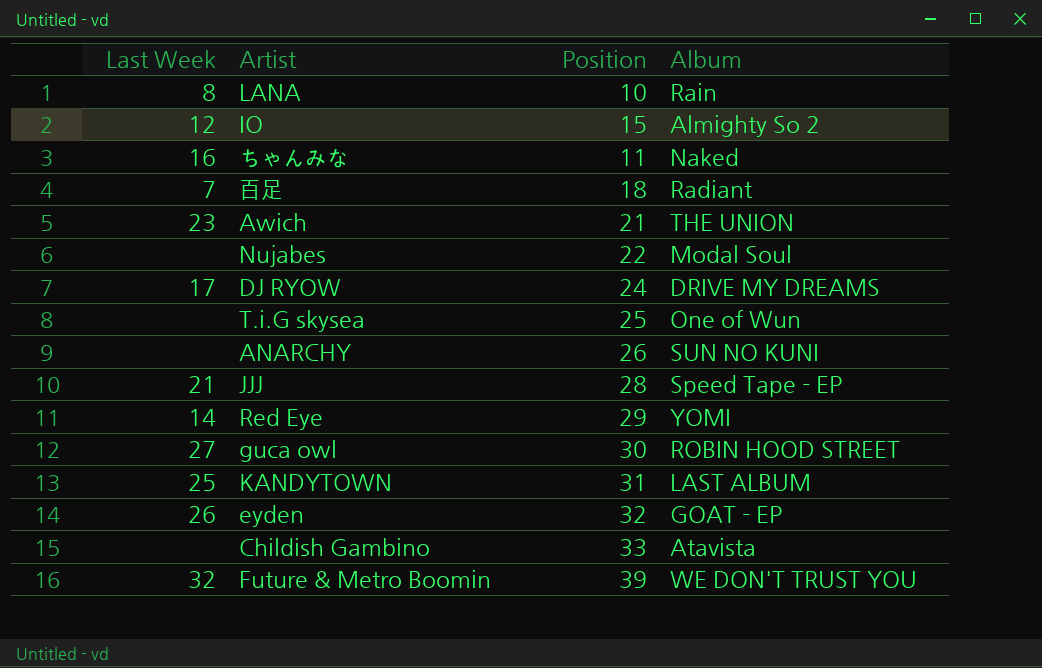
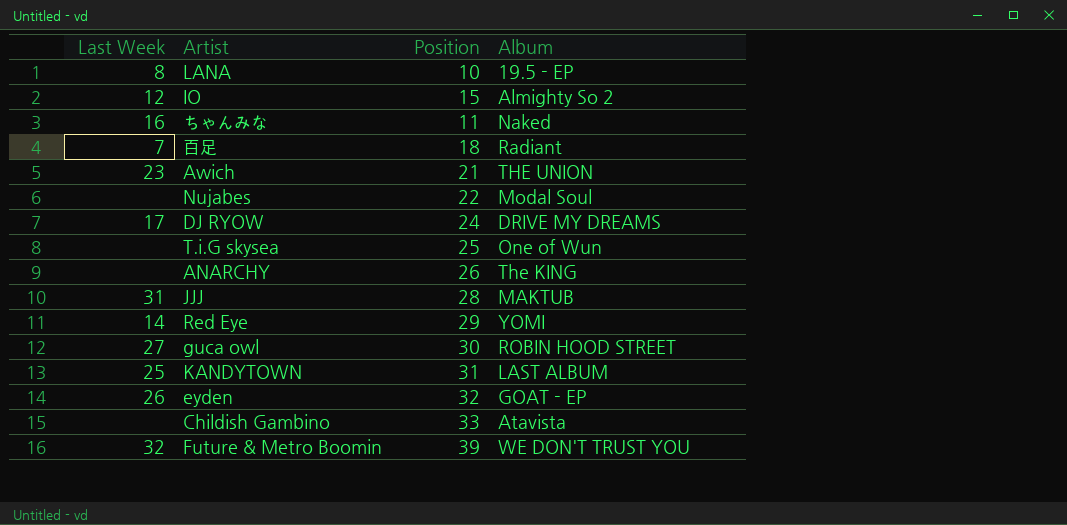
LANA | Album: Rain -> 19.5 - EP
ANARCHY | Album: SUN NO KUNI -> The KING
JJJ | Last Week: 21 -> 31
JJJ | Album: Speed Tape - EP -> MAKTUB

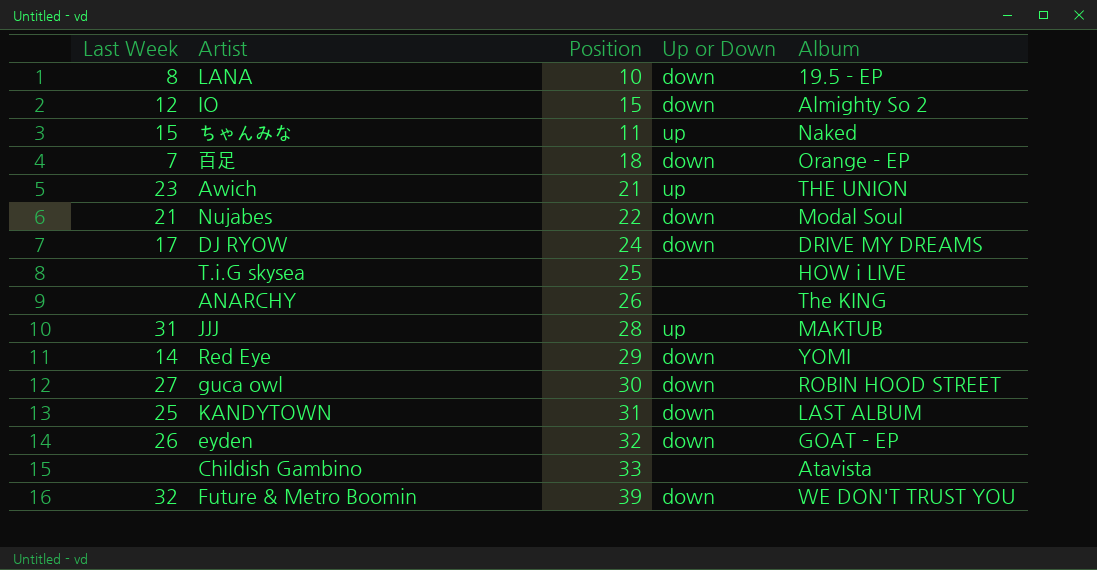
column Up or Down | position: none -> 4
ちゃんみな | Last Week: 16 -> 15
百足 | Album: Radiant -> Orange - EP
Nujabes | Last Week: none -> 21
T.i.G skysea | Album: One of Wun -> HOW i LIVE

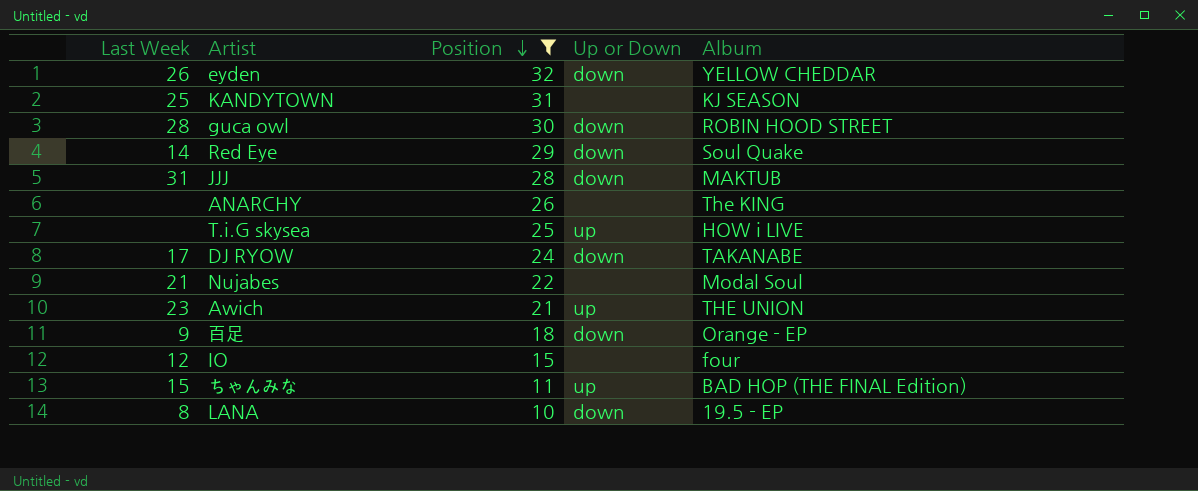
filter: none -> Position <= 32
row order: none -> Position descending
eyden | Album: GOAT - EP -> YELLOW CHEDDAR
KANDYTOWN | Up or Down: down -> none
KANDYTOWN | Album: LAST ALBUM -> KJ SEASON
guca owl | Last Week: 27 -> 28
Red Eye | Album: YOMI -> Soul Quake
JJJ | Up or Down: up -> down
T.i.G skysea | Up or Down: none -> up
DJ RYOW | Album: DRIVE MY DREAMS -> TAKANABE
Nujabes | Up or Down: down -> none
百足 | Last Week: 7 -> 9
IO | Up or Down: down -> none
IO | Album: Almighty So 2 -> four
ちゃんみな | Album: Naked -> BAD HOP (THE FINAL Edition)

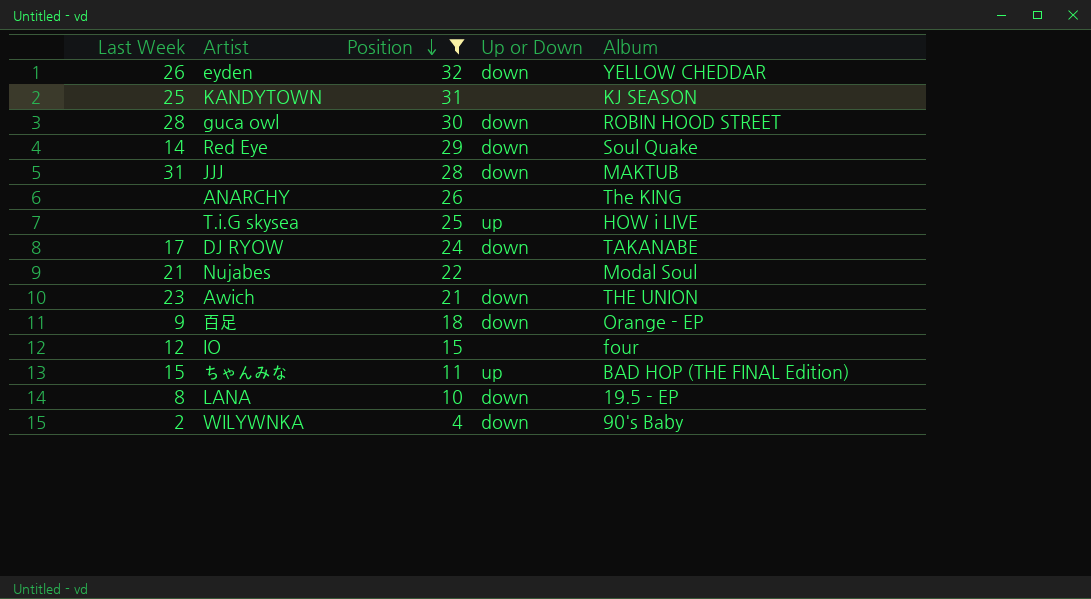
Awich | Up or Down: up -> down
row WILYWNKA: none -> 2 | 4 | down | 90's Baby

